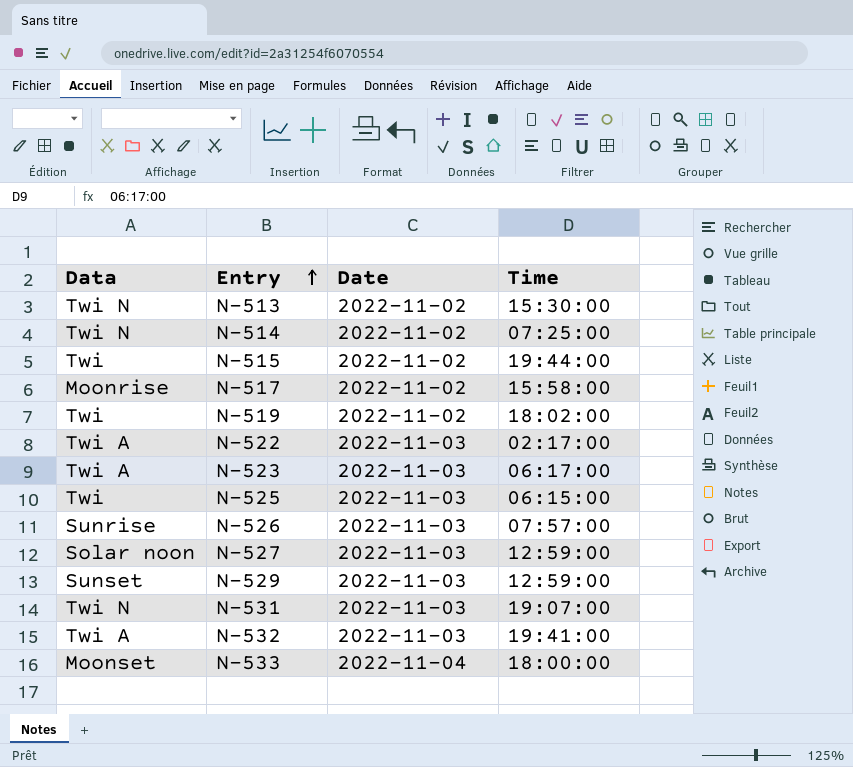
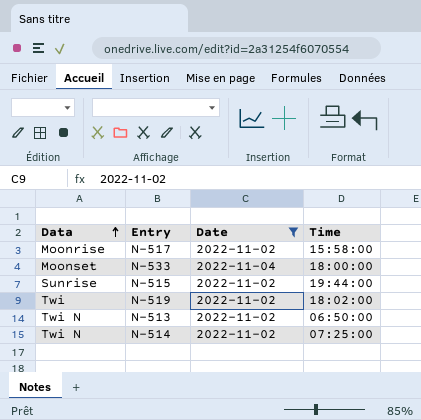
filter: none -> Date != 2022-11-03
row order: Entry ascending -> Data ascending
N-515 | Data: Twi -> Sunrise
N-513 | Time: 15:30:00 -> 06:50:00

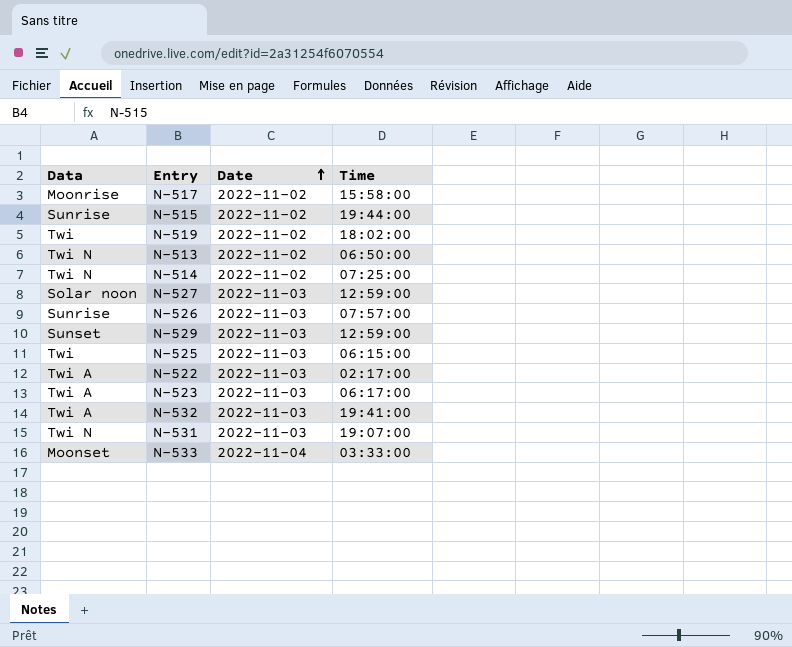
filter: Date != 2022-11-03 -> none
row order: Data ascending -> Date ascending
N-533 | Time: 18:00:00 -> 03:33:00

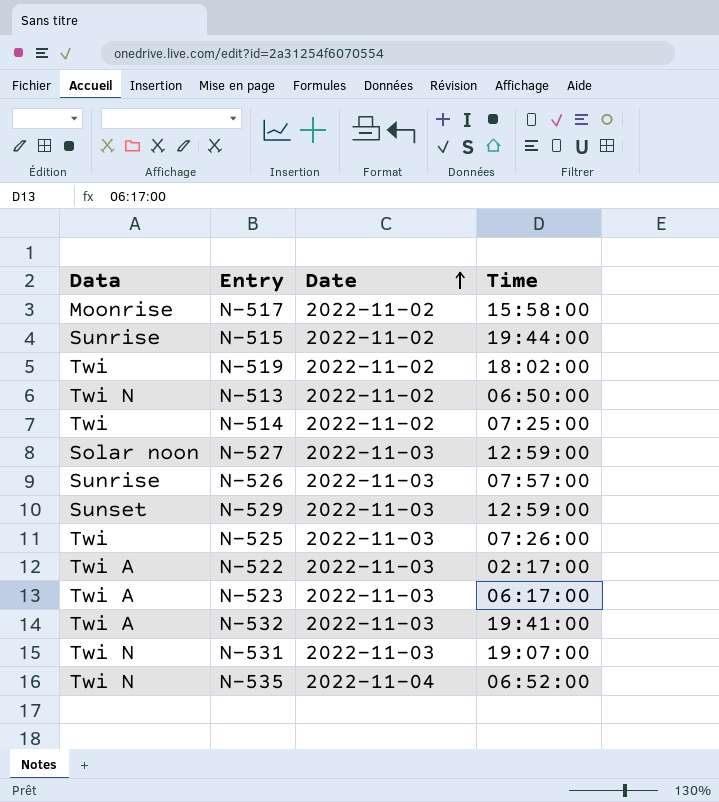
row N-533: Moonset | 2022-11-04 | 03:33:00 -> none
N-514 | Data: Twi N -> Twi
N-525 | Time: 06:15:00 -> 07:26:00
row N-535: none -> Twi N | 2022-11-04 | 06:52:00

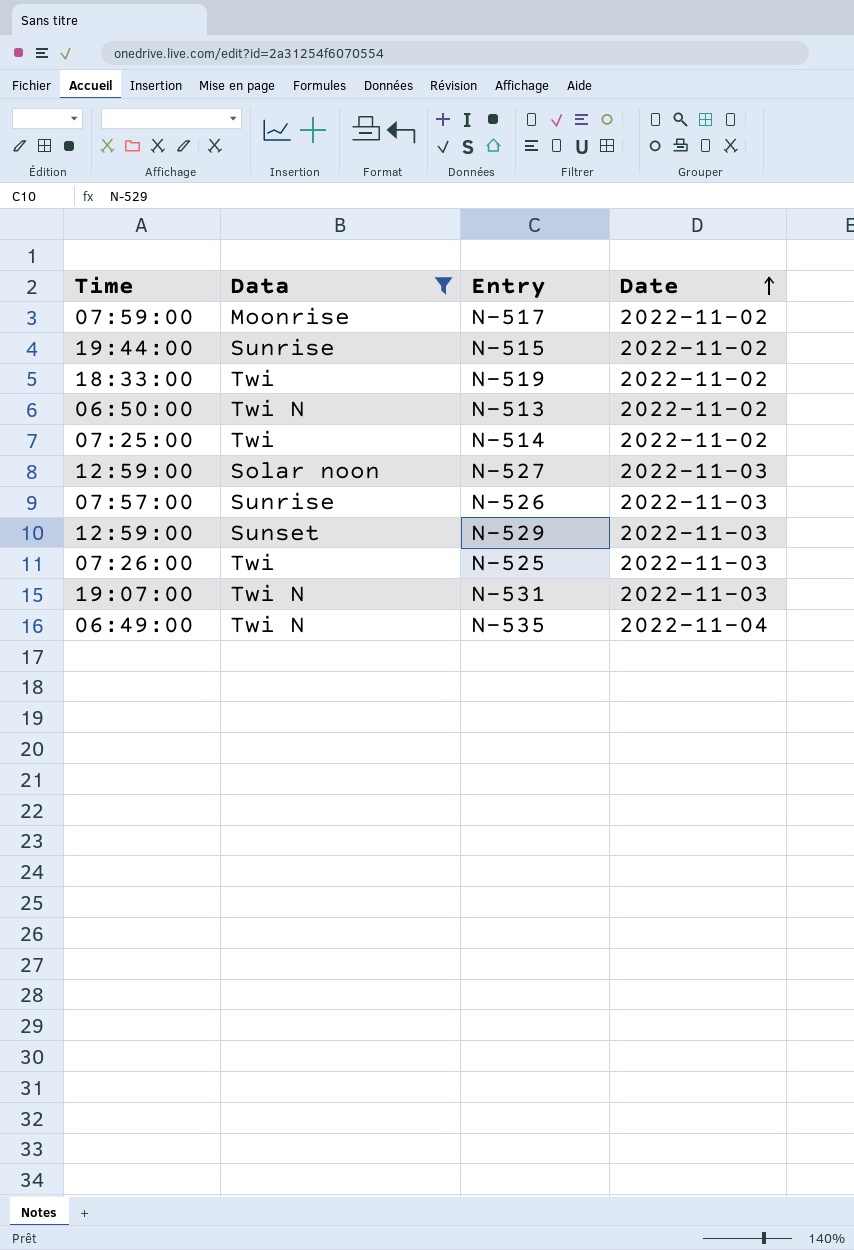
filter: none -> Data != Twi A
column Time | position: 4 -> 1
N-517 | Time: 15:58:00 -> 07:59:00
N-519 | Time: 18:02:00 -> 18:33:00
N-535 | Time: 06:52:00 -> 06:49:00

